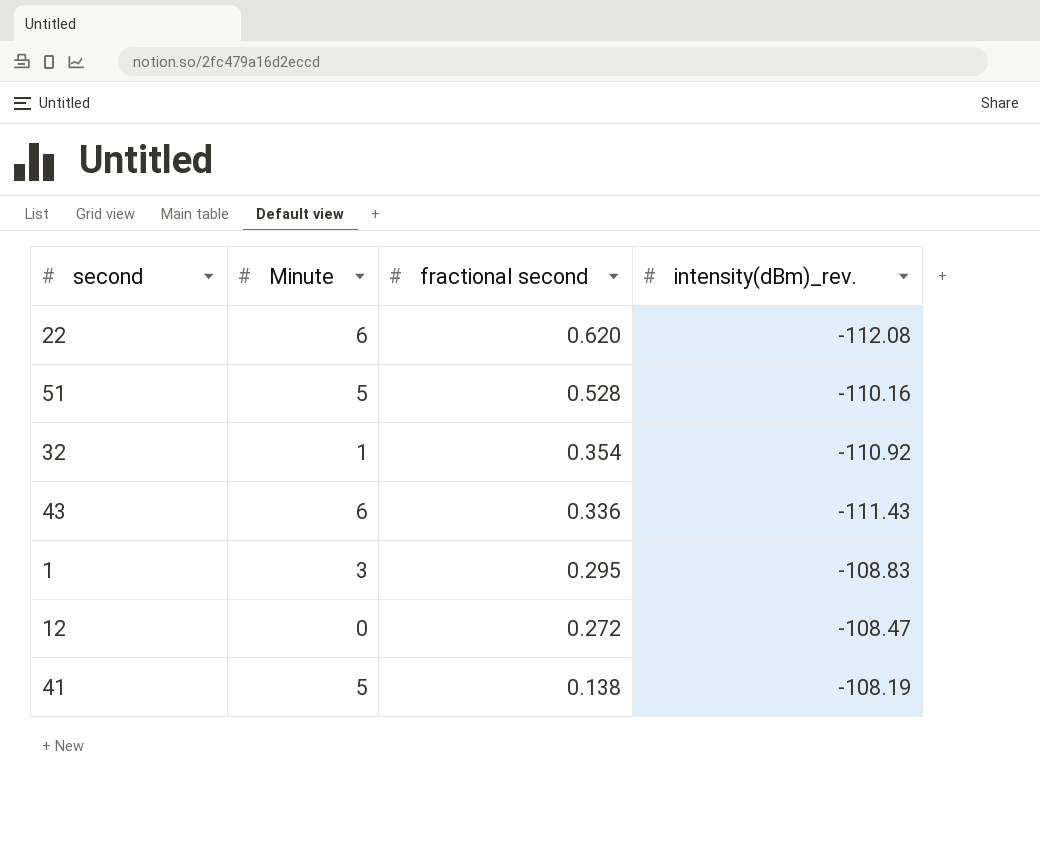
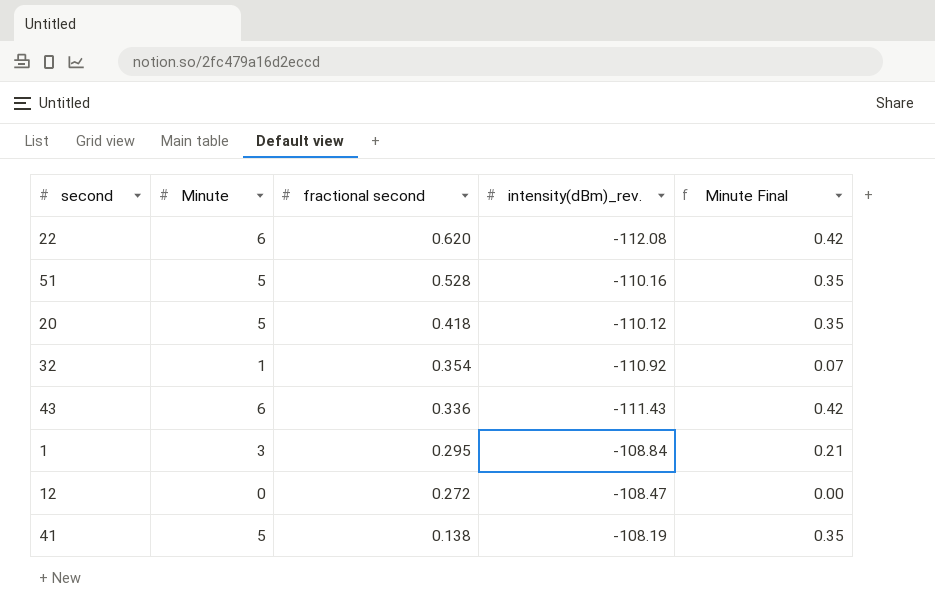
column Minute Final | formula: none -> [Minute] * 0.07
row 20: none -> 5 | 0.418 | -110.12 | 0.35
1 | intensity(dBm)_rev.: -108.83 -> -108.84

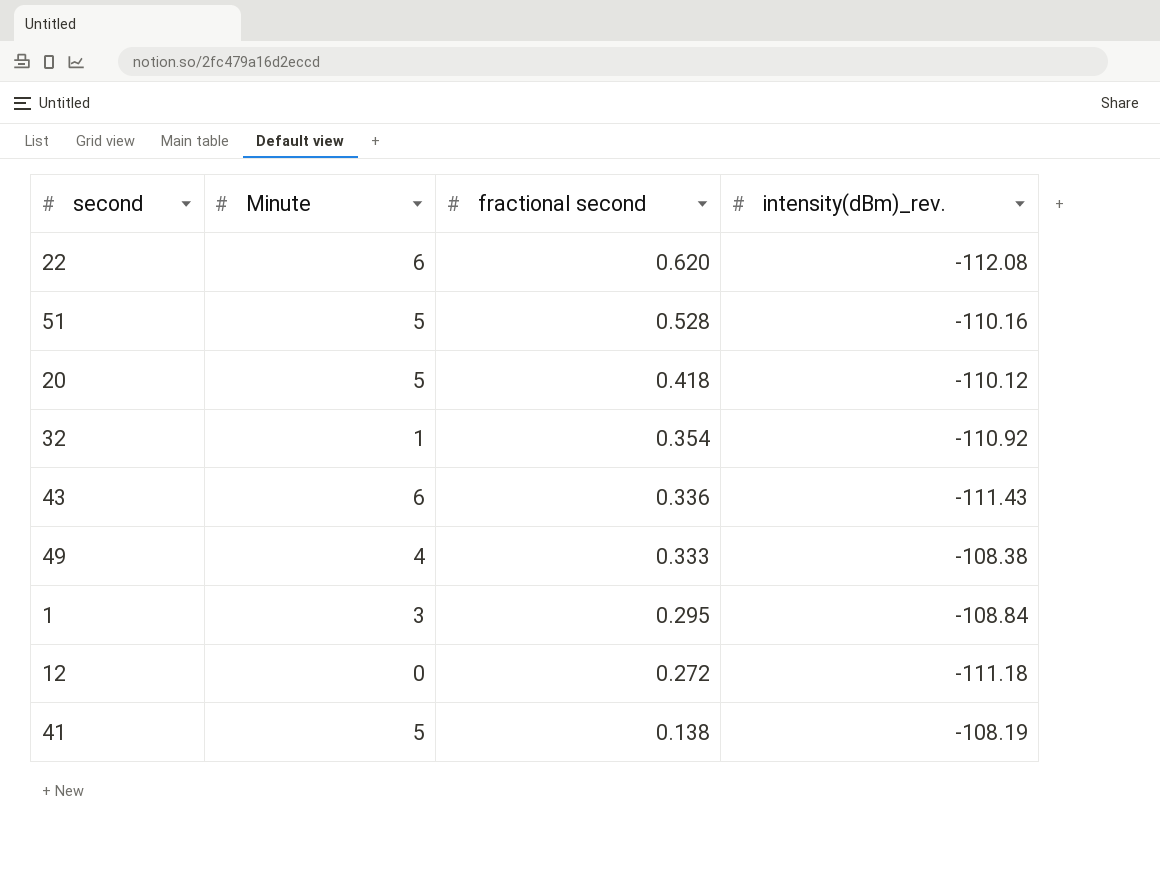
column Minute Final | formula: [Minute] * 0.07 -> none
row 49: none -> 4 | 0.333 | -108.38
12 | intensity(dBm)_rev.: -108.47 -> -111.18

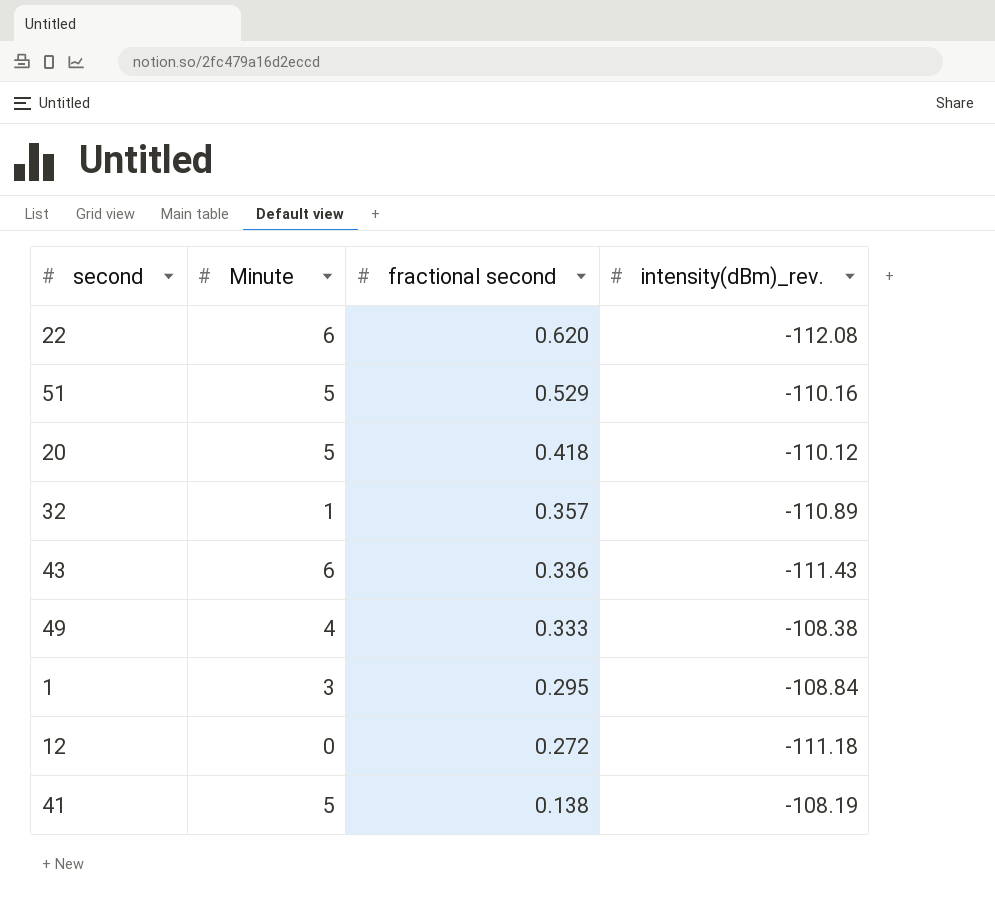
51 | fractional second: 0.528 -> 0.529
32 | fractional second: 0.354 -> 0.357
32 | intensity(dBm)_rev.: -110.92 -> -110.89

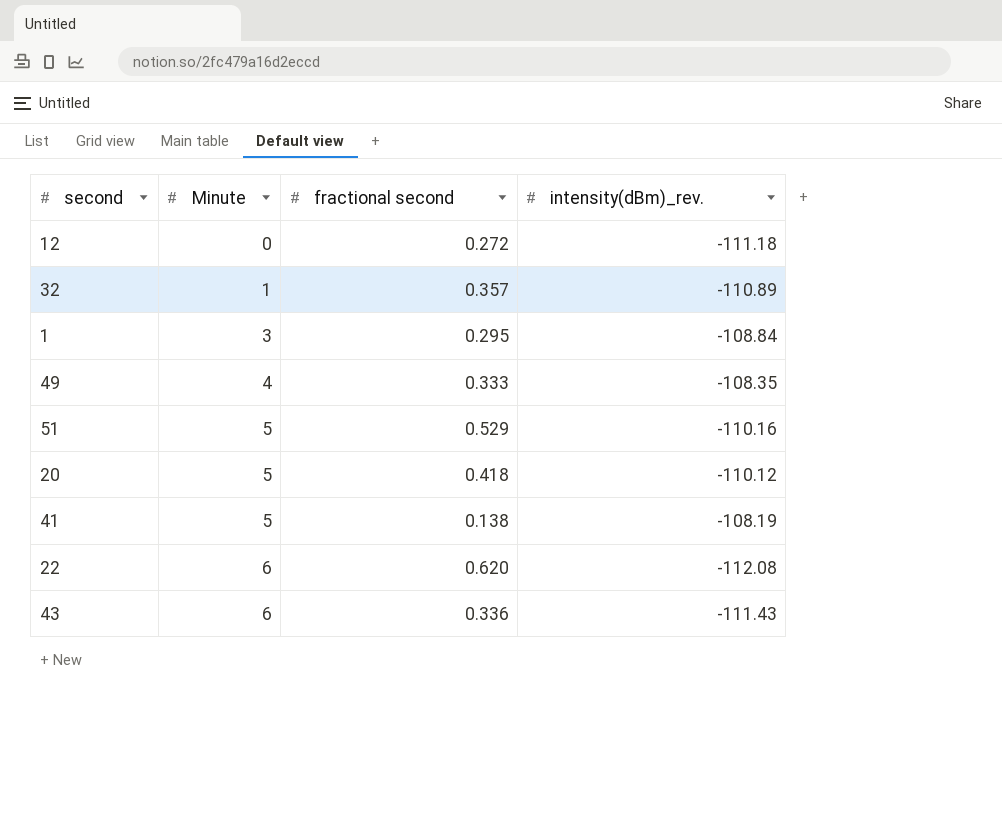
row order: fractional second descending -> Minute ascending
49 | intensity(dBm)_rev.: -108.38 -> -108.35

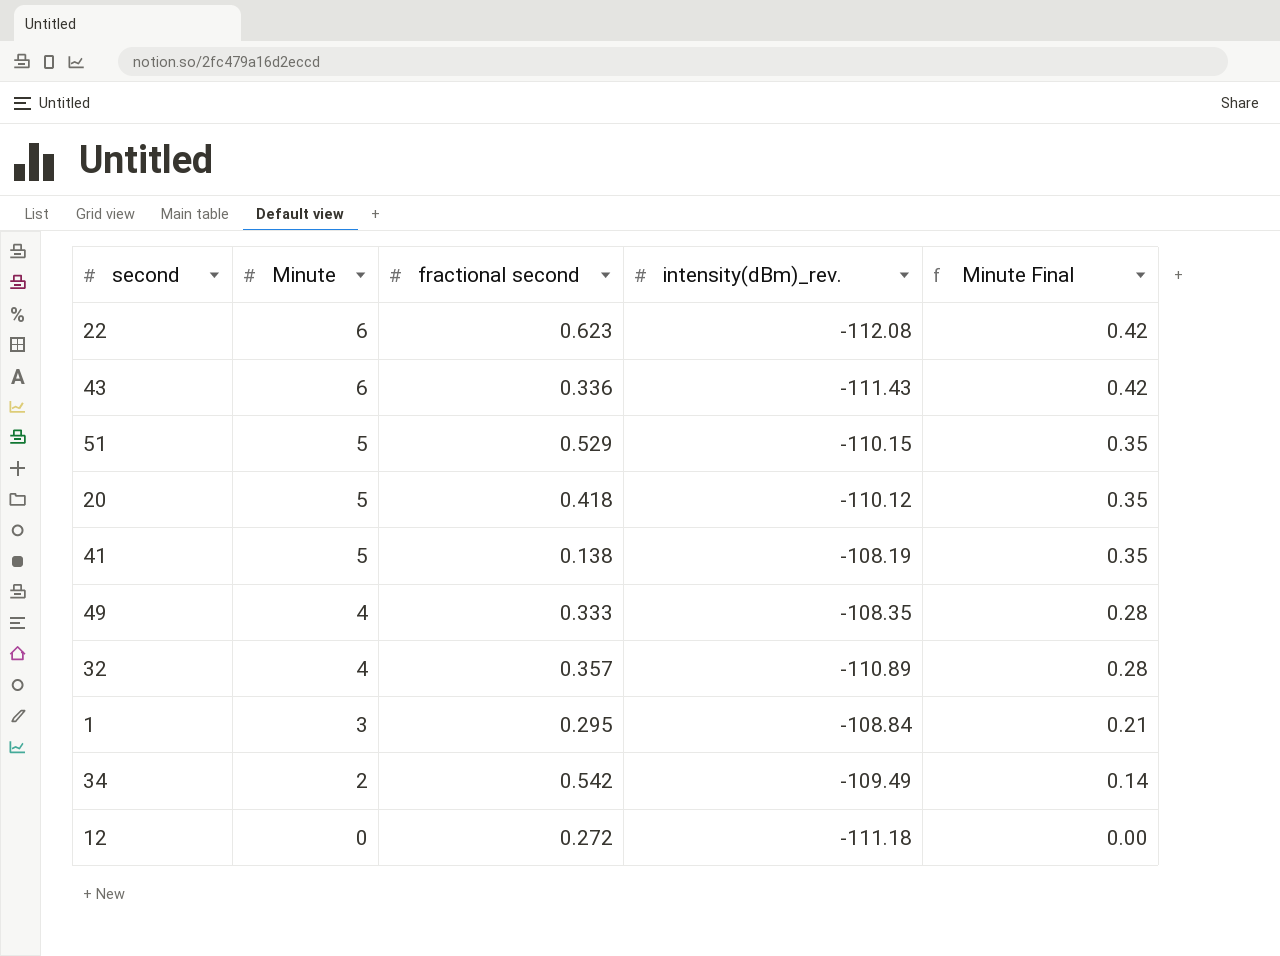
row order: Minute ascending -> Minute descending
column Minute Final | formula: none -> [Minute] * 0.07
22 | fractional second: 0.620 -> 0.623
51 | intensity(dBm)_rev.: -110.16 -> -110.15
32 | Minute: 1 -> 4
row 34: none -> 2 | 0.542 | -109.49 | 0.14

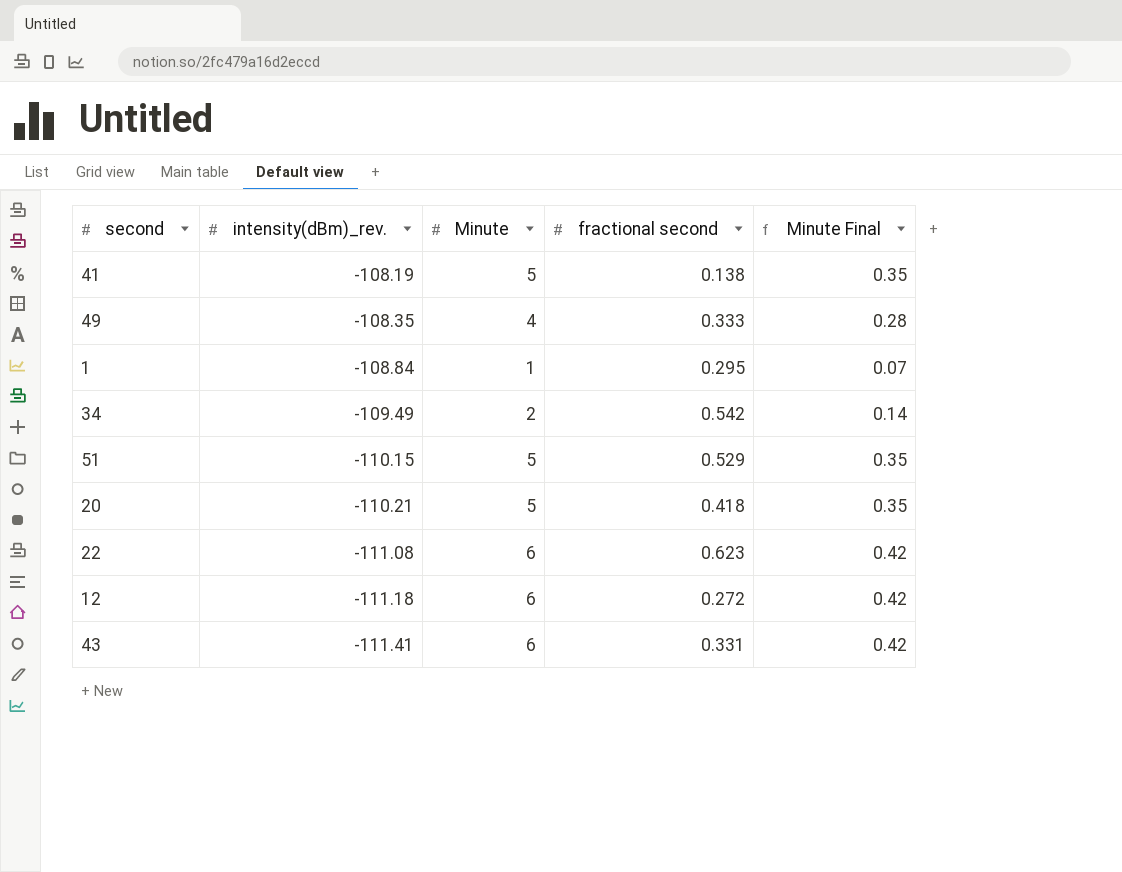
row order: Minute descending -> intensity(dBm)_rev. descending
column intensity(dBm)_rev. | position: 4 -> 2
row 32: 4 | 0.357 | -110.89 | 0.28 -> none
1 | Minute: 3 -> 1
1 | Minute Final: 0.21 -> 0.07
20 | intensity(dBm)_rev.: -110.12 -> -110.21
22 | intensity(dBm)_rev.: -112.08 -> -111.08
12 | Minute: 0 -> 6
12 | Minute Final: 0.00 -> 0.42
43 | intensity(dBm)_rev.: -111.43 -> -111.41
43 | fractional second: 0.336 -> 0.331

